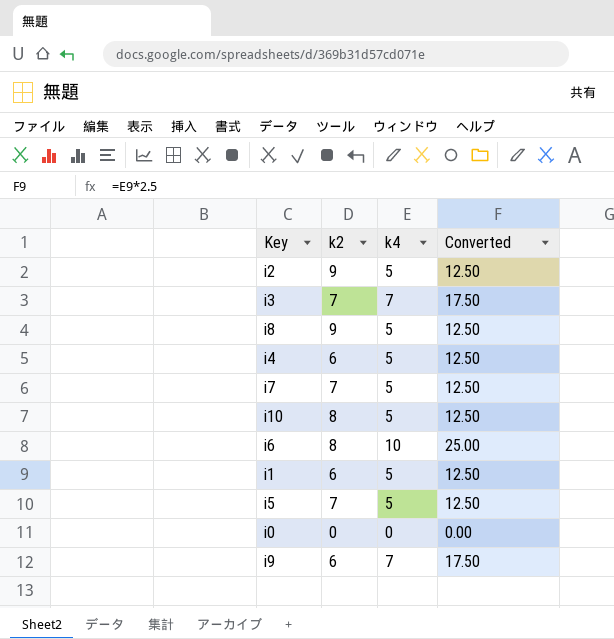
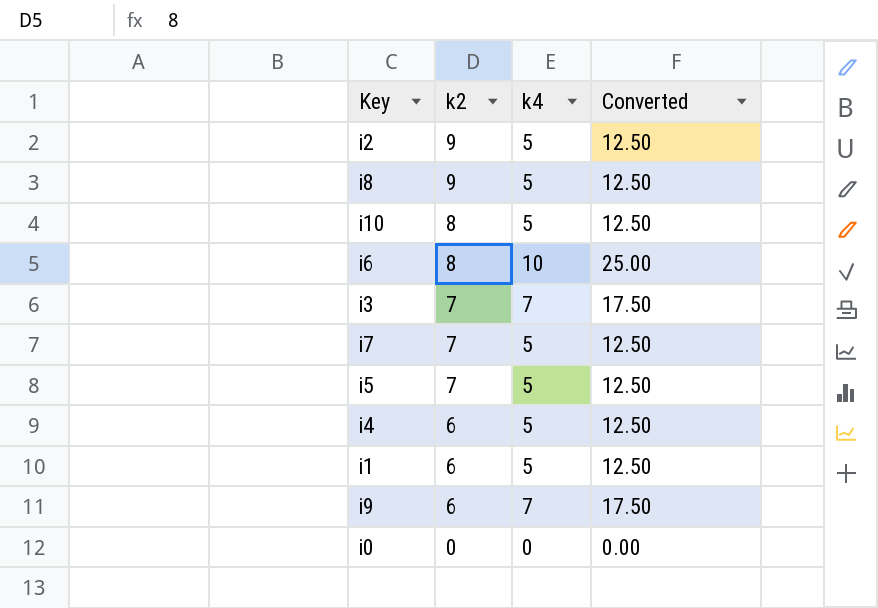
row order: none -> k2 descending

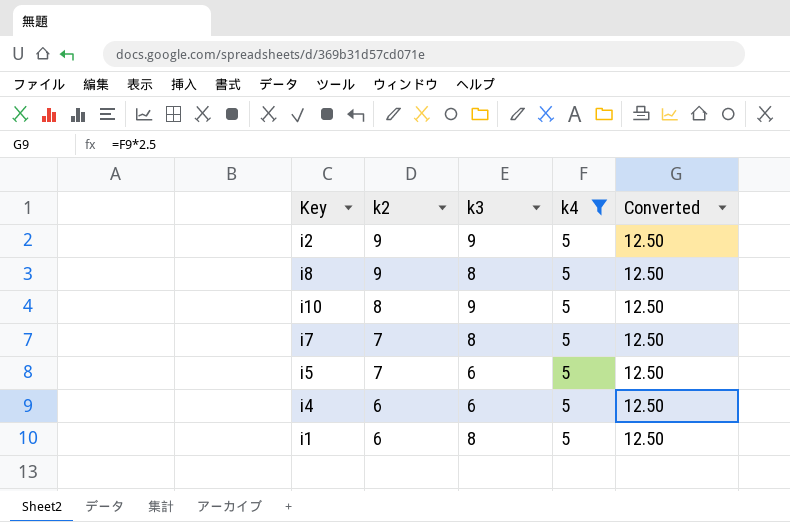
filter: none -> k4 = 5
column k3 | position: none -> 3

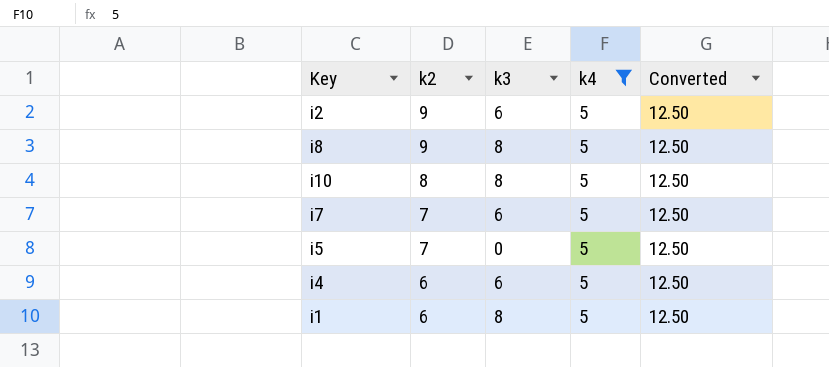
i2 | k3: 9 -> 6
i10 | k3: 9 -> 8
i7 | k3: 8 -> 6
i5 | k3: 6 -> 0

